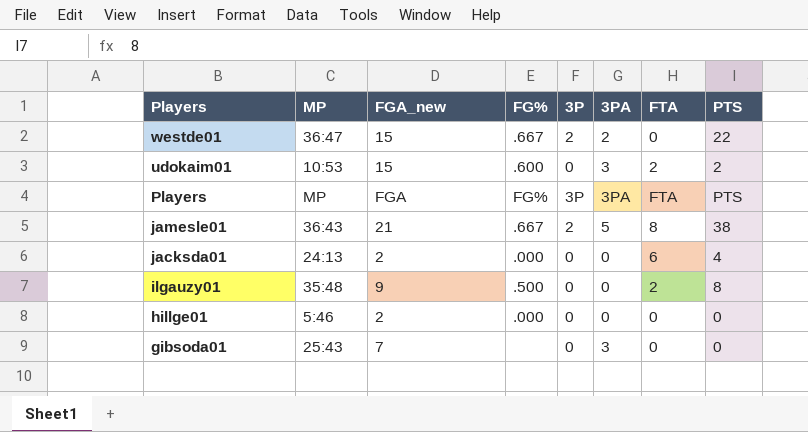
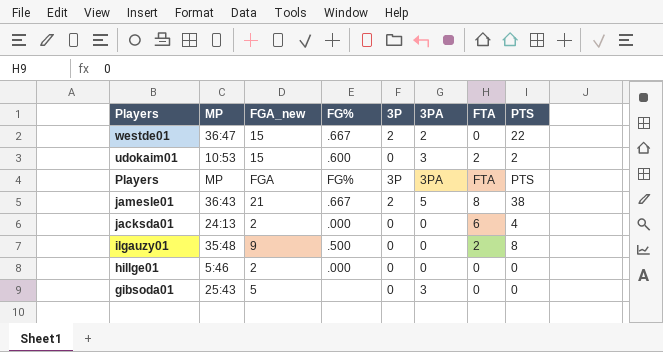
gibsoda01 | FGA_new: 7 -> 5

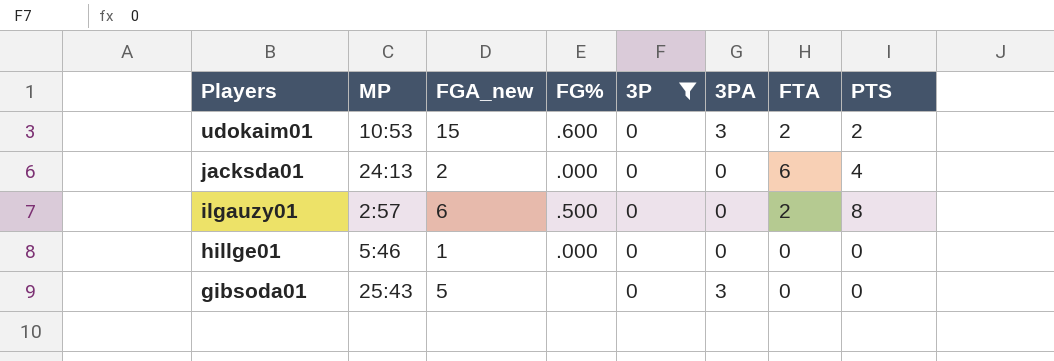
filter: none -> 3P = 0
ilgauzy01 | MP: 35:48 -> 2:57
ilgauzy01 | FGA_new: 9 -> 6
hillge01 | FGA_new: 2 -> 1

